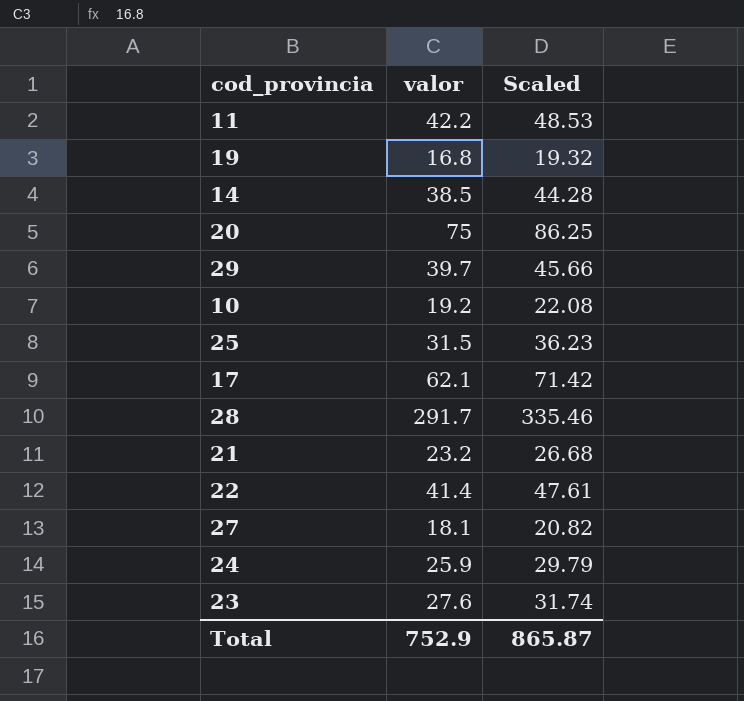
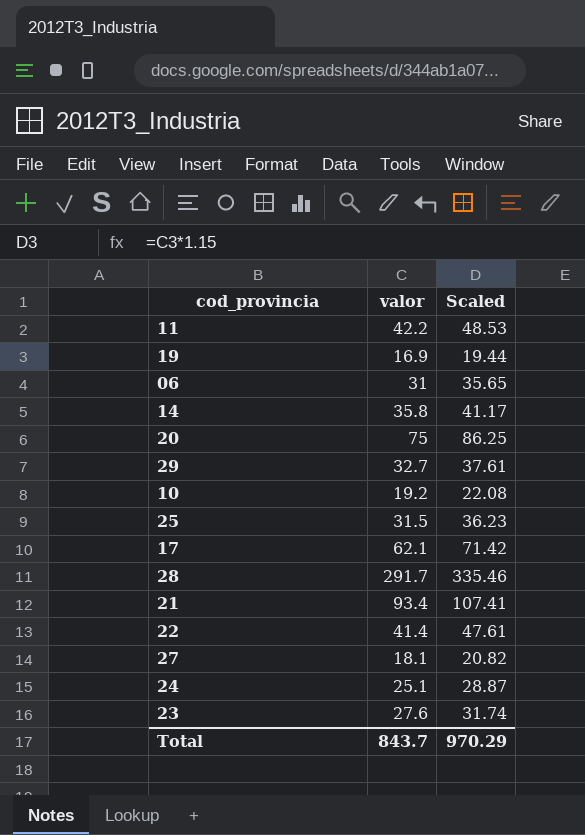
19 | valor: 16.8 -> 16.9
19 | Scaled: 19.32 -> 19.44
row 06: none -> 31 | 35.65
14 | valor: 38.5 -> 35.8
14 | Scaled: 44.28 -> 41.17
29 | valor: 39.7 -> 32.7
29 | Scaled: 45.66 -> 37.61
21 | valor: 23.2 -> 93.4
21 | Scaled: 26.68 -> 107.41
24 | valor: 25.9 -> 25.1
24 | Scaled: 29.79 -> 28.87
Total | valor: 752.9 -> 843.7
Total | Scaled: 865.87 -> 970.29

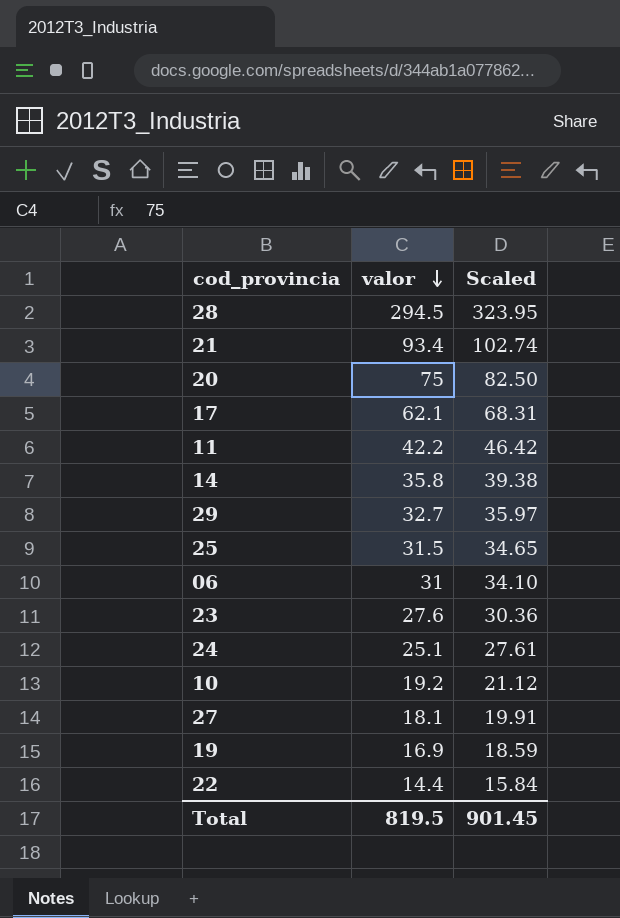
row order: none -> valor descending
column Scaled | formula: [valor] * 1.15 -> [valor] * 1.1
28 | valor: 291.7 -> 294.5
22 | valor: 41.4 -> 14.4
Total | valor: 843.7 -> 819.5
Total | Scaled: 970.29 -> 901.45

